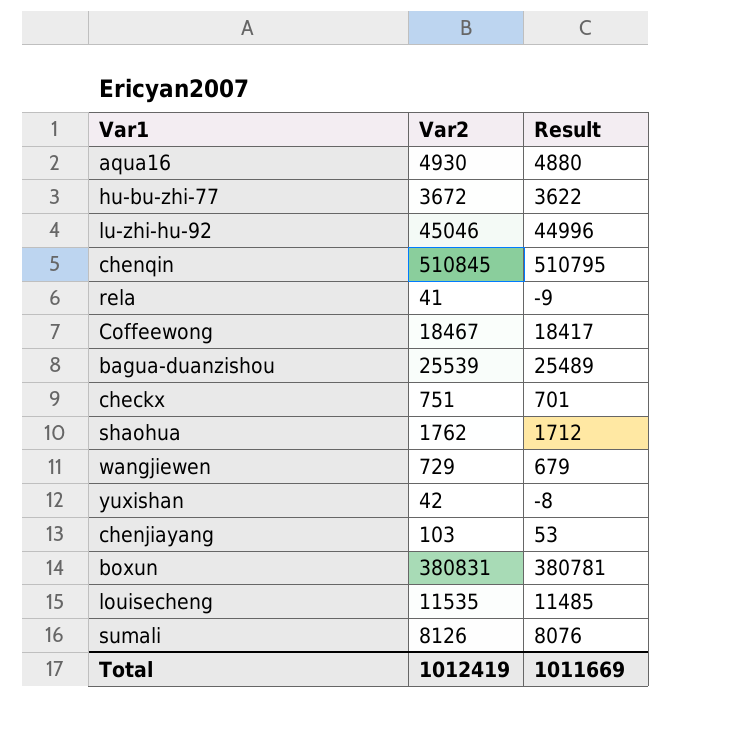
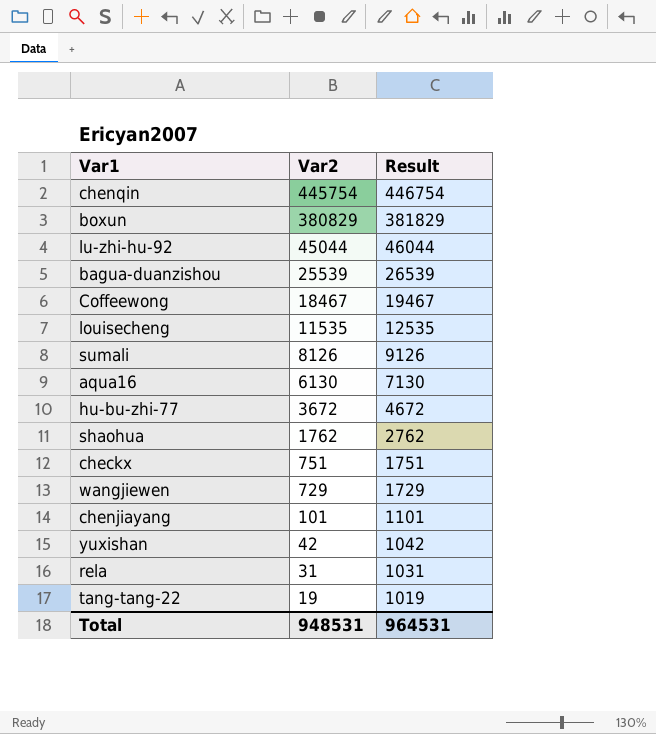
row order: none -> Var2 descending
column Result | formula: [Var2] - 50 -> [Var2] + 1000
chenqin | Var2: 510845 -> 445754
boxun | Var2: 380831 -> 380829
lu-zhi-hu-92 | Var2: 45046 -> 45044
aqua16 | Var2: 4930 -> 6130
chenjiayang | Var2: 103 -> 101
rela | Var2: 41 -> 31
row tang-tang-22: none -> 19 | 1019
Total | Var2: 1012419 -> 948531
Total | Result: 1011669 -> 964531

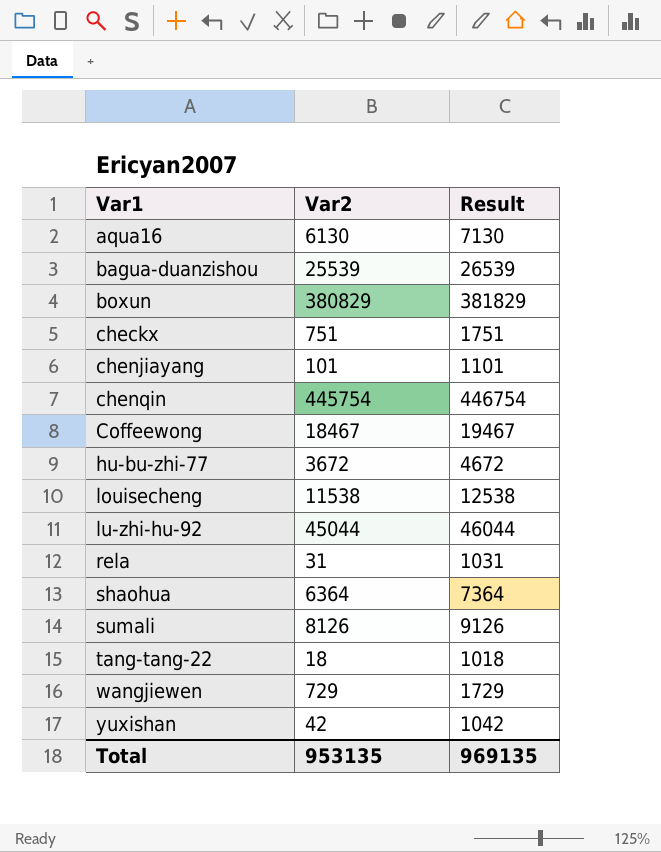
row order: Var2 descending -> Var1 ascending
louisecheng | Var2: 11535 -> 11538
louisecheng | Result: 12535 -> 12538
shaohua | Var2: 1762 -> 6364
shaohua | Result: 2762 -> 7364
tang-tang-22 | Var2: 19 -> 18
tang-tang-22 | Result: 1019 -> 1018
Total | Var2: 948531 -> 953135
Total | Result: 964531 -> 969135

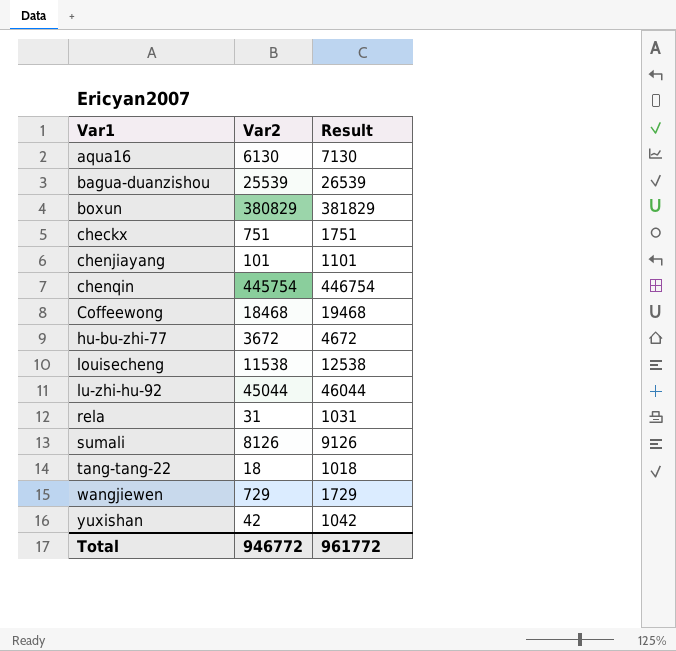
row shaohua: 6364 | 7364 -> none
Coffeewong | Var2: 18467 -> 18468
Coffeewong | Result: 19467 -> 19468
Total | Var2: 953135 -> 946772
Total | Result: 969135 -> 961772

